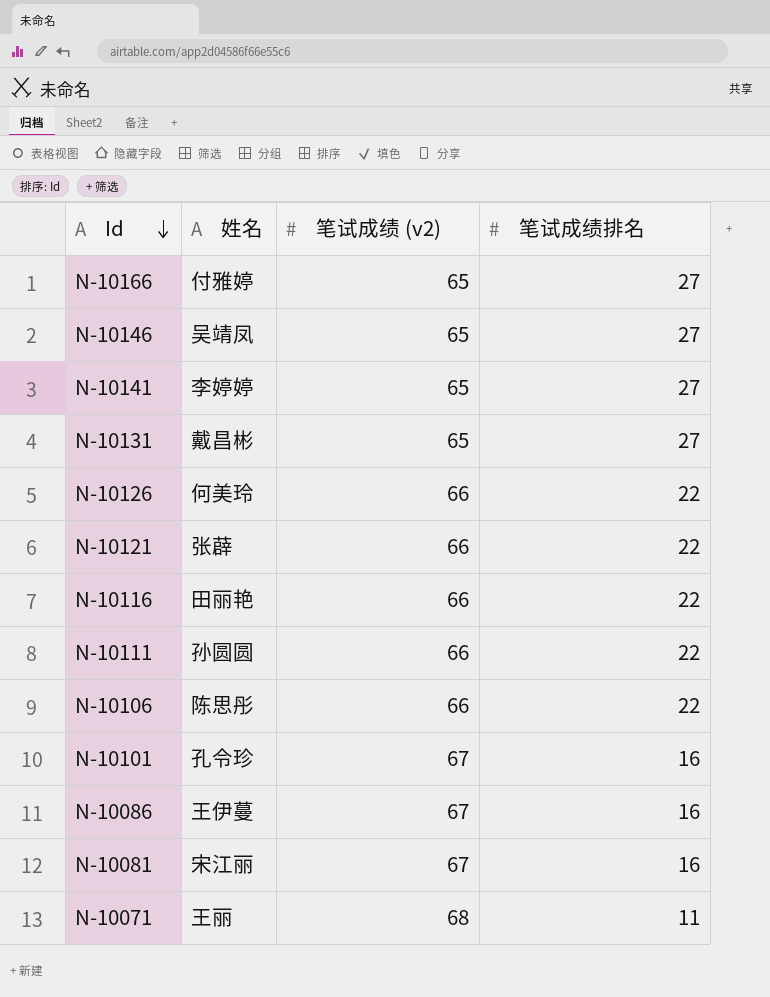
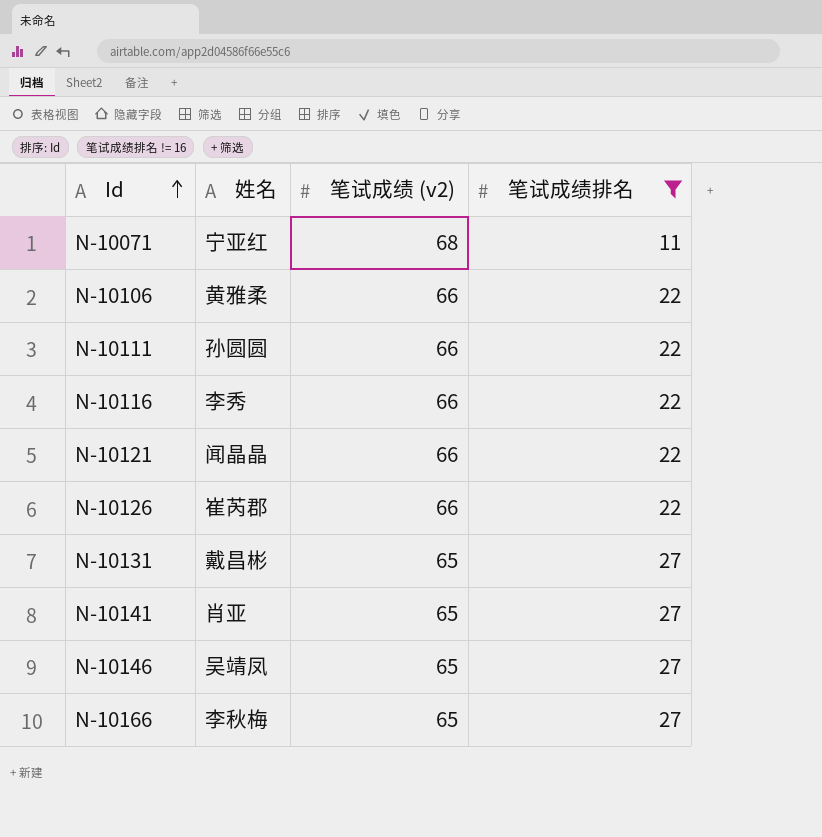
filter: none -> 笔试成绩排名 != 16
row order: Id descending -> Id ascending
N-10071 | 姓名: 王丽 -> 宁亚红
N-10106 | 姓名: 陈思彤 -> 黄雅柔
N-10116 | 姓名: 田丽艳 -> 李秀
N-10121 | 姓名: 张薜 -> 闻晶晶
N-10126 | 姓名: 何美玲 -> 崔芮郡
N-10141 | 姓名: 李婷婷 -> 肖亚
N-10166 | 姓名: 付雅婷 -> 李秋梅

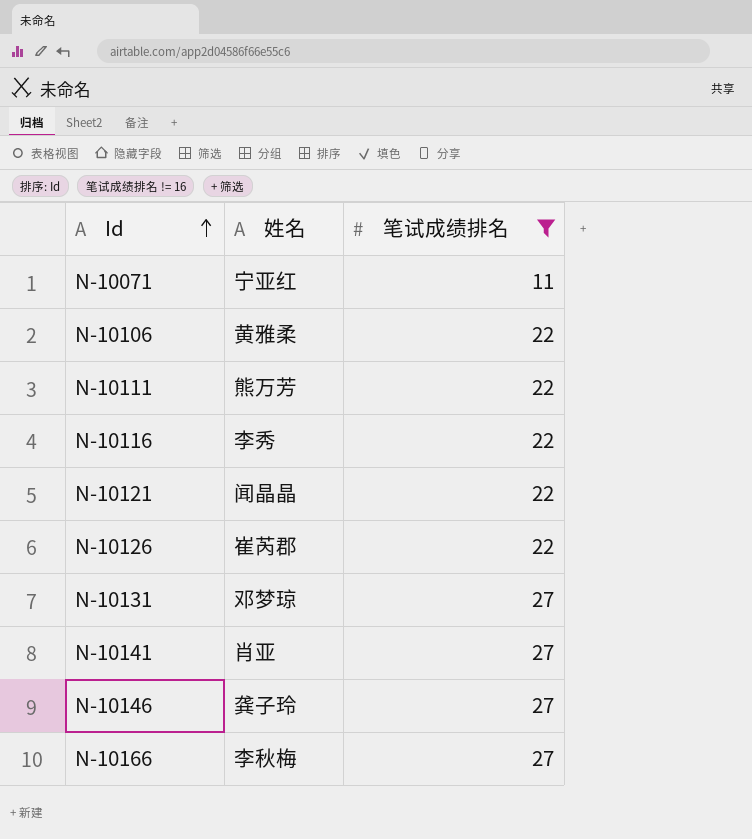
column 笔试成绩 (v2) | position: 3 -> none
N-10111 | 姓名: 孙圆圆 -> 熊万芳
N-10131 | 姓名: 戴昌彬 -> 邓梦琼
N-10146 | 姓名: 吴靖凤 -> 龚子玲

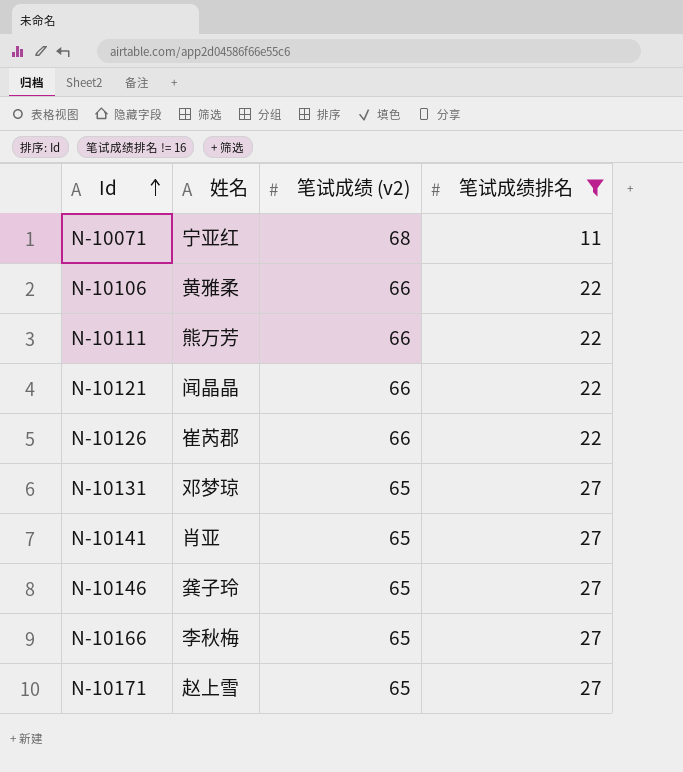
column 笔试成绩 (v2) | position: none -> 3
row N-10116: 李秀 | 22 -> none
row N-10171: none -> 赵上雪 | 65 | 27

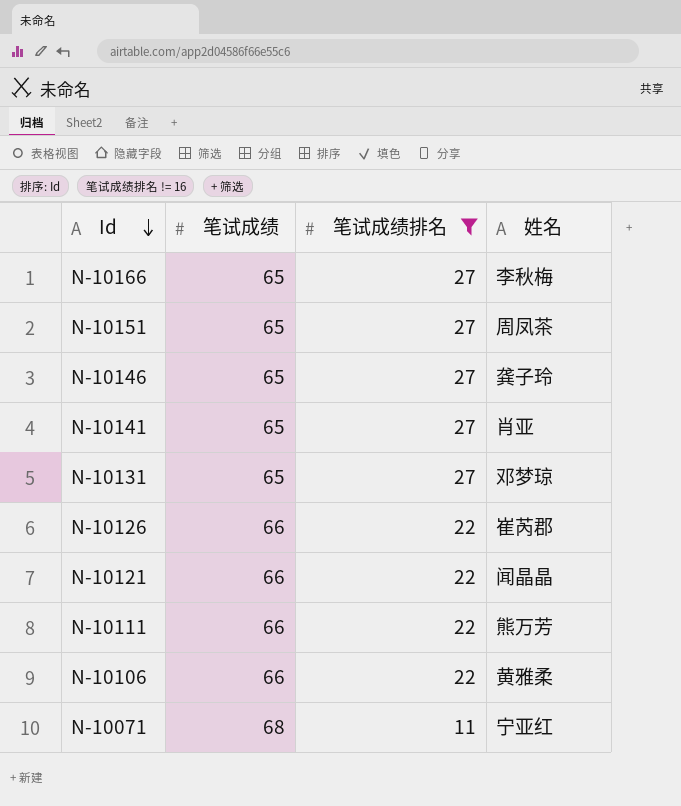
row order: Id ascending -> Id descending
column name: 笔试成绩 (v2) -> 笔试成绩
column 姓名 | position: 2 -> 4
row N-10171: 赵上雪 | 65 | 27 -> none
row N-10151: none -> 65 | 27 | 周凤茶

